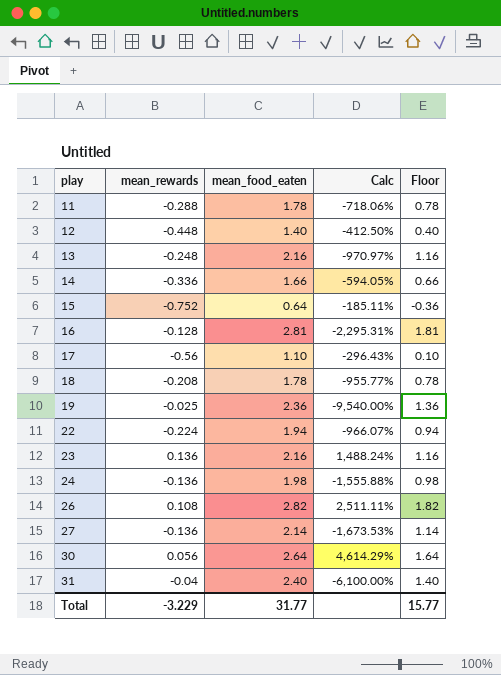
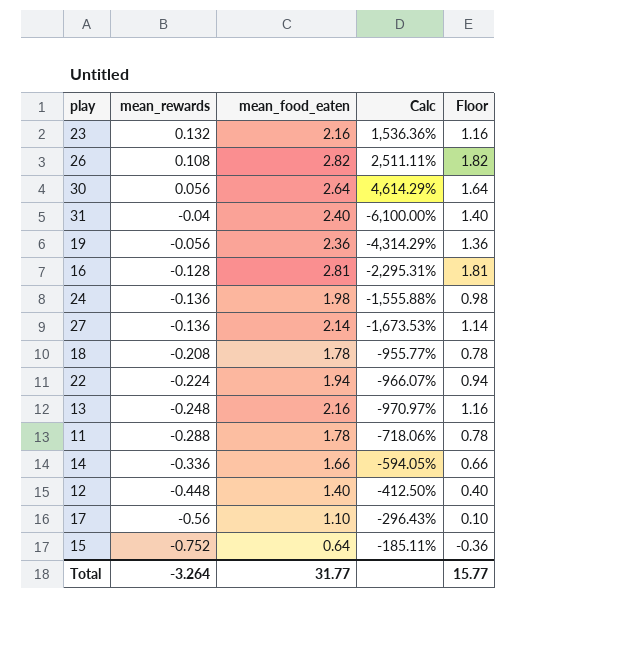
row order: play ascending -> mean_rewards descending
23 | mean_rewards: 0.136 -> 0.132
23 | Calc: 1,488.24% -> 1,536.36%
19 | mean_rewards: -0.025 -> -0.056
19 | Calc: -9,540.00% -> -4,314.29%
Total | mean_rewards: -3.229 -> -3.264

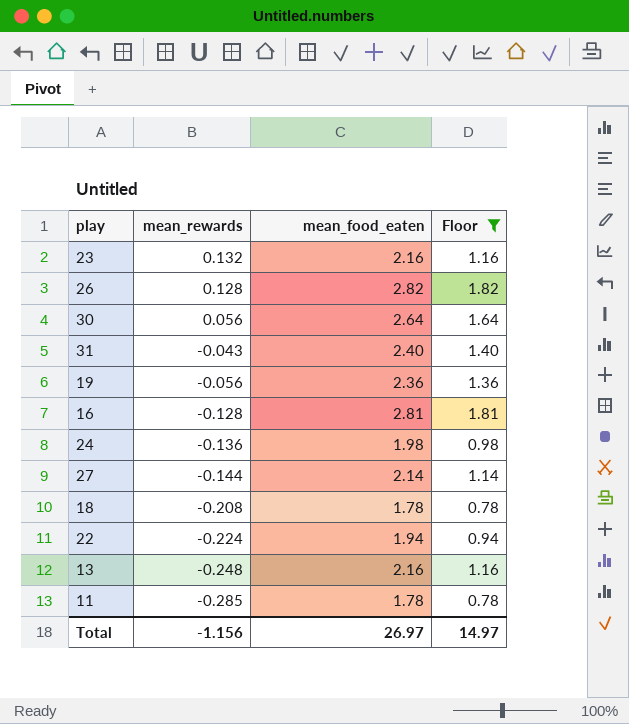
filter: none -> Floor >= 0.78
column Calc | formula: ([mean_food_eaten] - [mean_rewards]) / [mean_rewards] -> none
26 | mean_rewards: 0.108 -> 0.128
31 | mean_rewards: -0.04 -> -0.043
27 | mean_rewards: -0.136 -> -0.144
11 | mean_rewards: -0.288 -> -0.285
Total | mean_rewards: -3.264 -> -1.156
Total | mean_food_eaten: 31.77 -> 26.97
Total | Floor: 15.77 -> 14.97

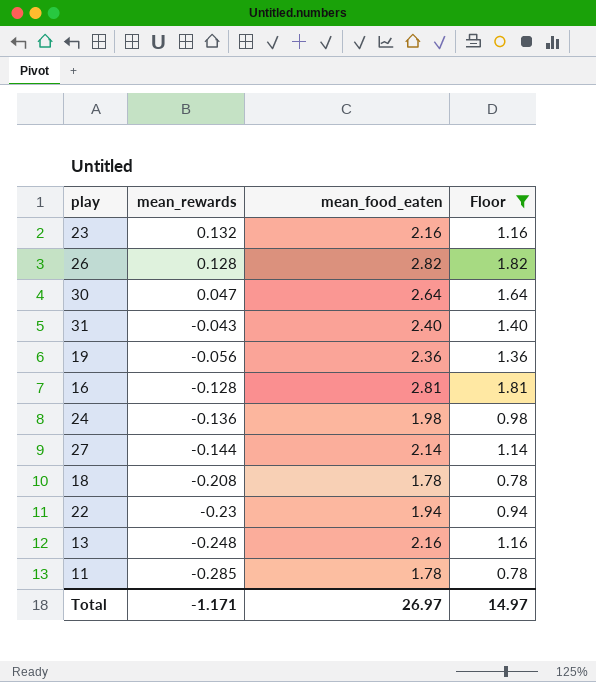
30 | mean_rewards: 0.056 -> 0.047
22 | mean_rewards: -0.224 -> -0.23
Total | mean_rewards: -1.156 -> -1.171

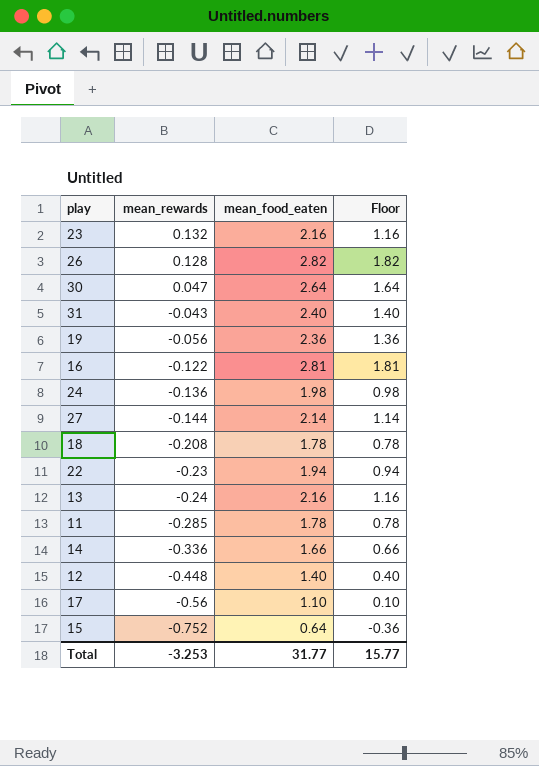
filter: Floor >= 0.78 -> none
16 | mean_rewards: -0.128 -> -0.122
13 | mean_rewards: -0.248 -> -0.24
Total | mean_rewards: -1.171 -> -3.253
Total | mean_food_eaten: 26.97 -> 31.77
Total | Floor: 14.97 -> 15.77

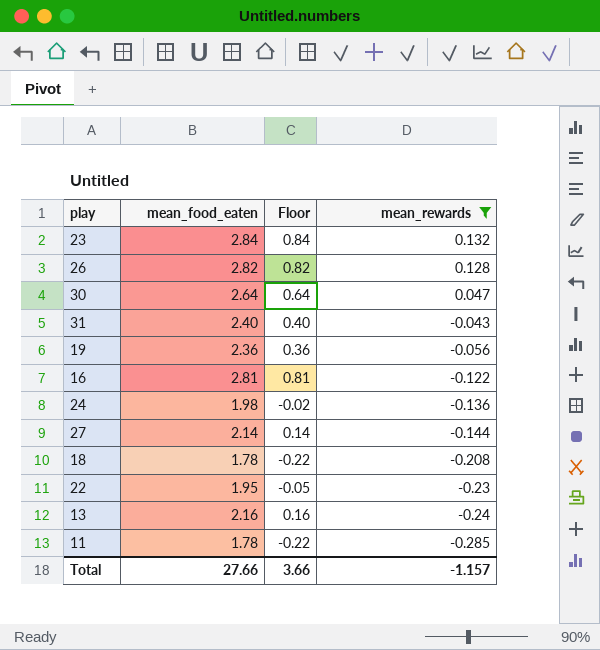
filter: none -> mean_rewards >= -0.285
column Floor | formula: [mean_food_eaten] - 1 -> [mean_food_eaten] - 2
column mean_rewards | position: 2 -> 4
23 | mean_food_eaten: 2.16 -> 2.84
22 | mean_food_eaten: 1.94 -> 1.95
Total | mean_food_eaten: 31.77 -> 27.66
Total | Floor: 15.77 -> 3.66
Total | mean_rewards: -3.253 -> -1.157

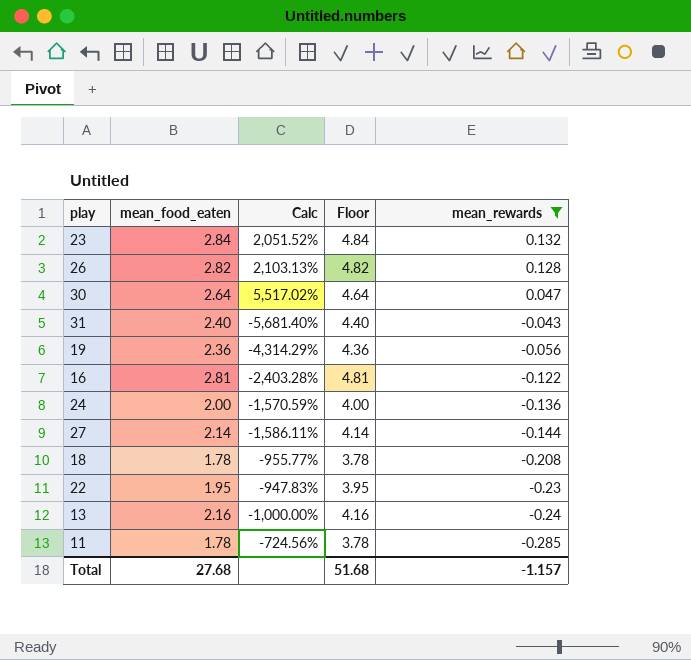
column Calc | formula: none -> ([mean_food_eaten] - [mean_rewards]) / [mean_rewards]
column Floor | formula: [mean_food_eaten] - 2 -> [mean_food_eaten] + 2
24 | mean_food_eaten: 1.98 -> 2.00
Total | mean_food_eaten: 27.66 -> 27.68
Total | Floor: 3.66 -> 51.68

